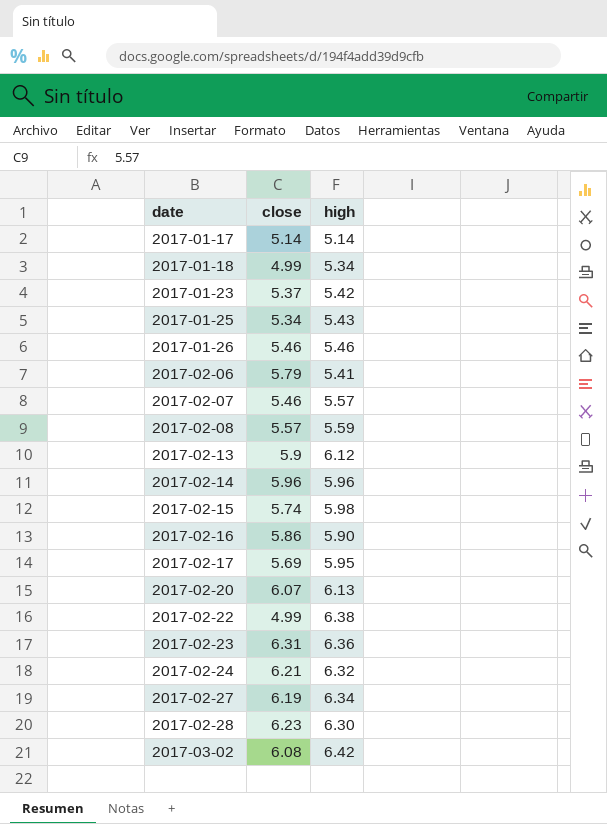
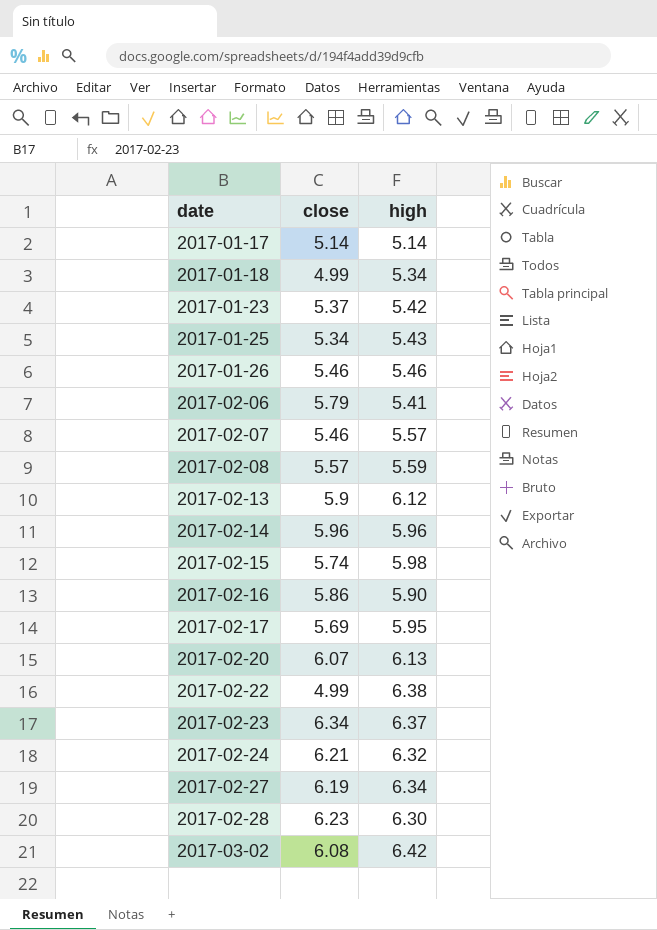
2017-02-23 | close: 6.31 -> 6.34
2017-02-23 | high: 6.36 -> 6.37

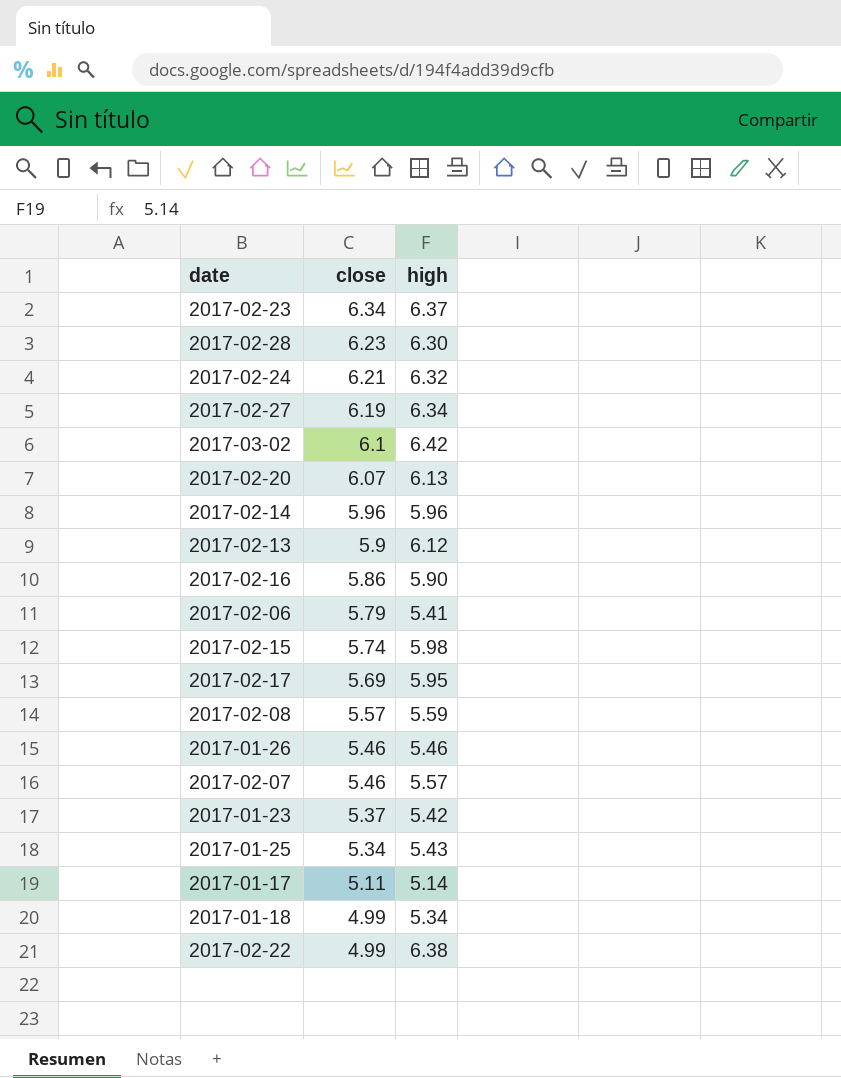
row order: date ascending -> close descending
2017-03-02 | close: 6.08 -> 6.1
2017-01-17 | close: 5.14 -> 5.11

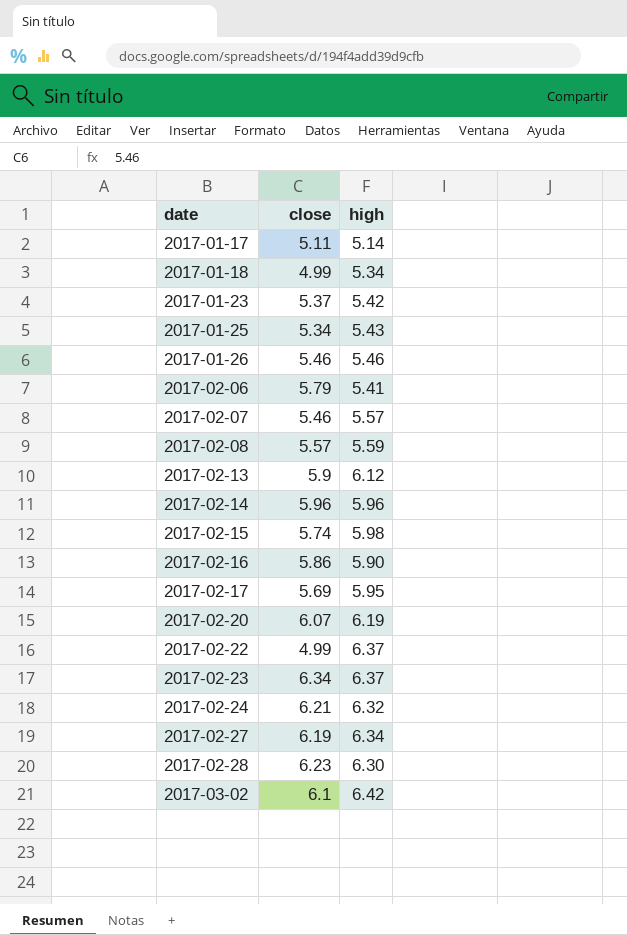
row order: close descending -> date ascending
2017-02-20 | high: 6.13 -> 6.19
2017-02-22 | high: 6.38 -> 6.37

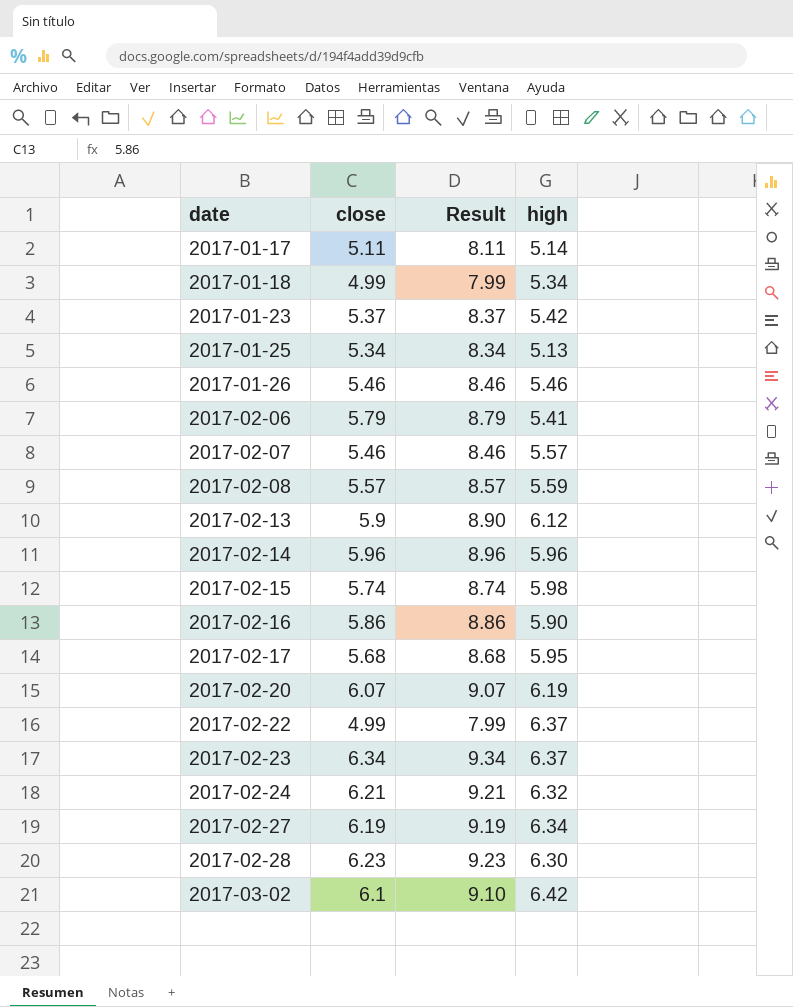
column Result | formula: none -> [close] + 3
2017-01-25 | high: 5.43 -> 5.13
2017-02-17 | close: 5.69 -> 5.68

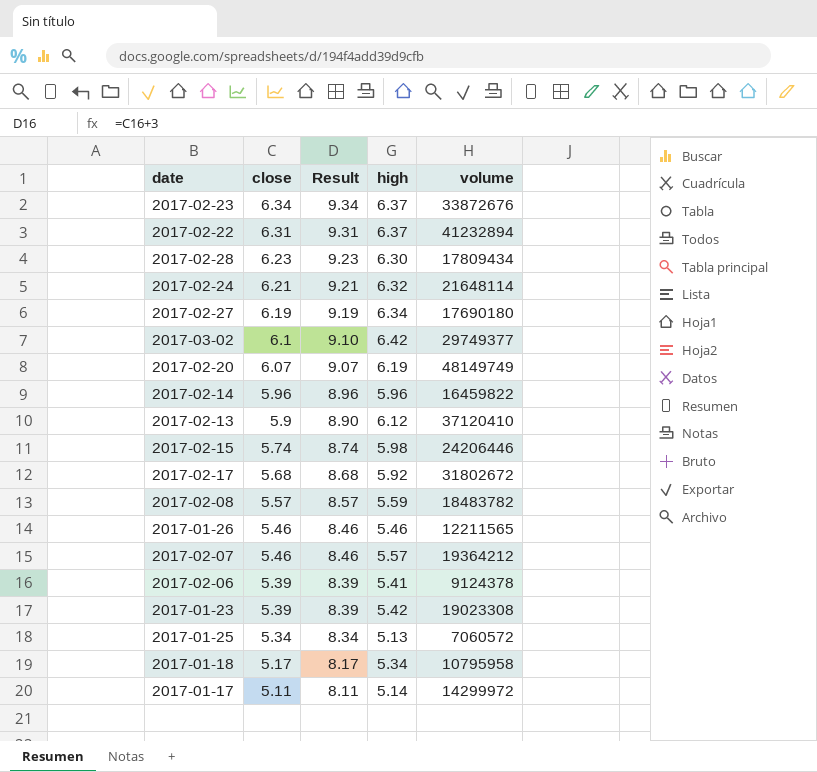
row order: date ascending -> close descending
column volume | position: none -> 5
row 2017-02-16: 5.86 | 8.86 | 5.90 -> none
2017-02-22 | close: 4.99 -> 6.31
2017-02-22 | Result: 7.99 -> 9.31
2017-02-17 | high: 5.95 -> 5.92
2017-02-06 | close: 5.79 -> 5.39
2017-02-06 | Result: 8.79 -> 8.39
2017-01-23 | close: 5.37 -> 5.39
2017-01-23 | Result: 8.37 -> 8.39
2017-01-18 | close: 4.99 -> 5.17
2017-01-18 | Result: 7.99 -> 8.17

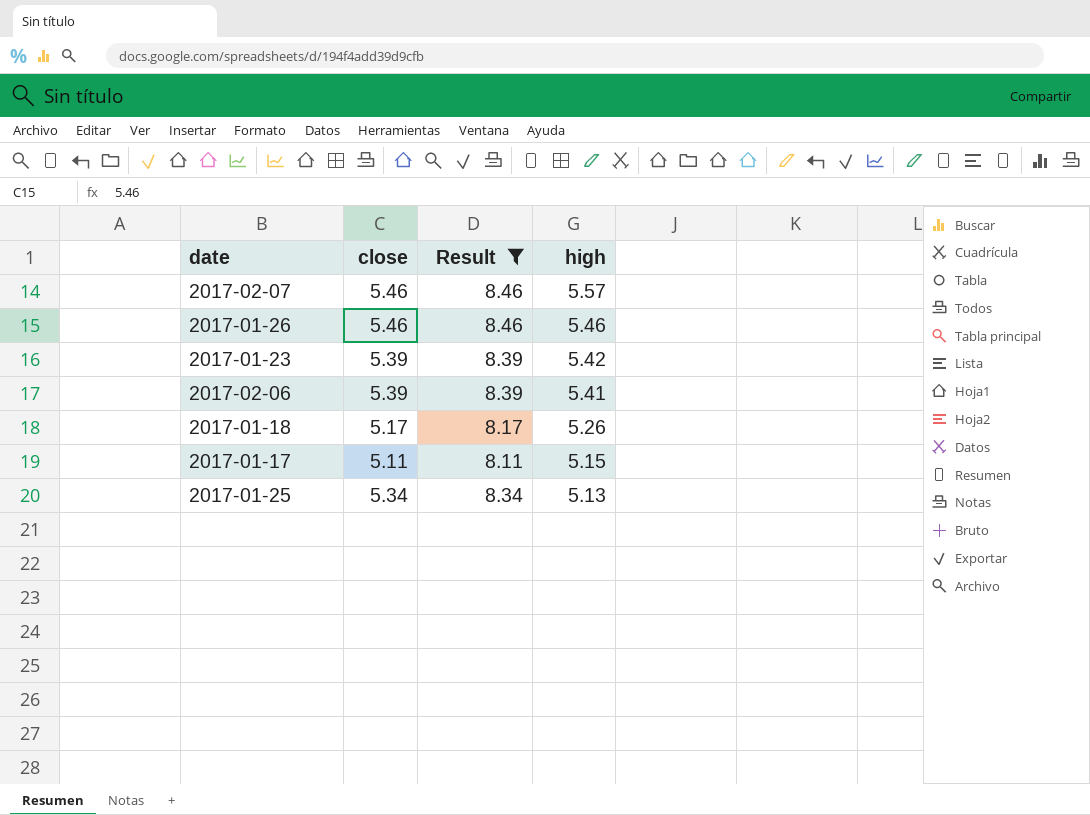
filter: none -> Result <= 8.46
row order: close descending -> high descending
column volume | position: 5 -> none
2017-01-18 | high: 5.34 -> 5.26
2017-01-17 | high: 5.14 -> 5.15

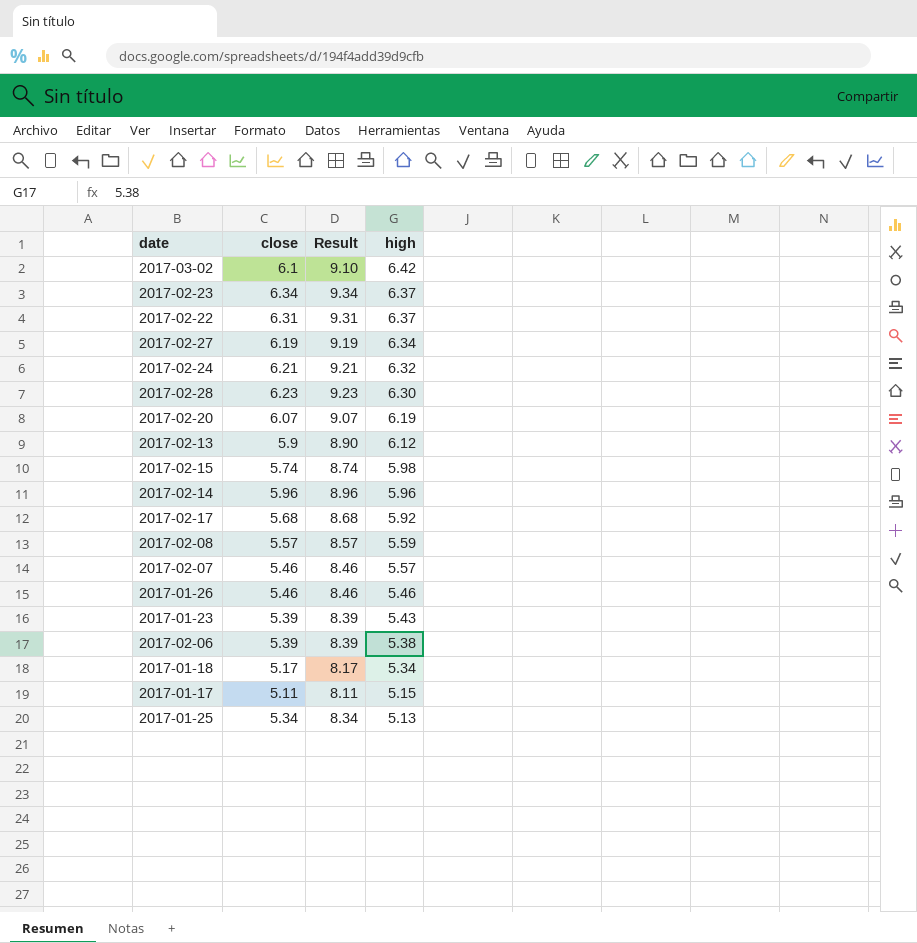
filter: Result <= 8.46 -> none
2017-01-23 | high: 5.42 -> 5.43
2017-02-06 | high: 5.41 -> 5.38
2017-01-18 | high: 5.26 -> 5.34

